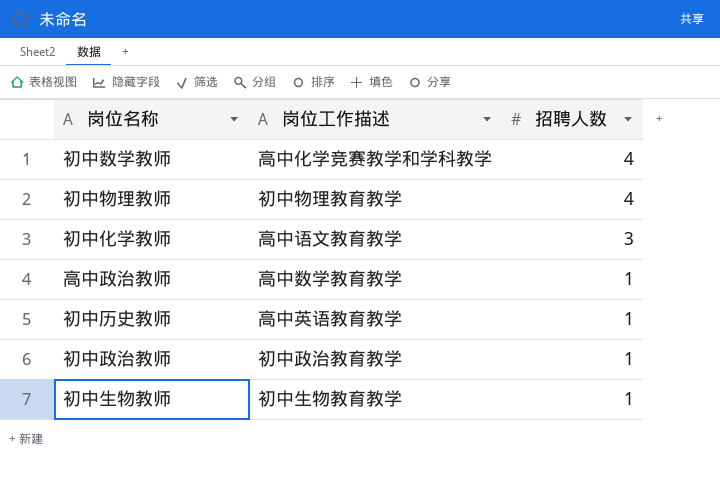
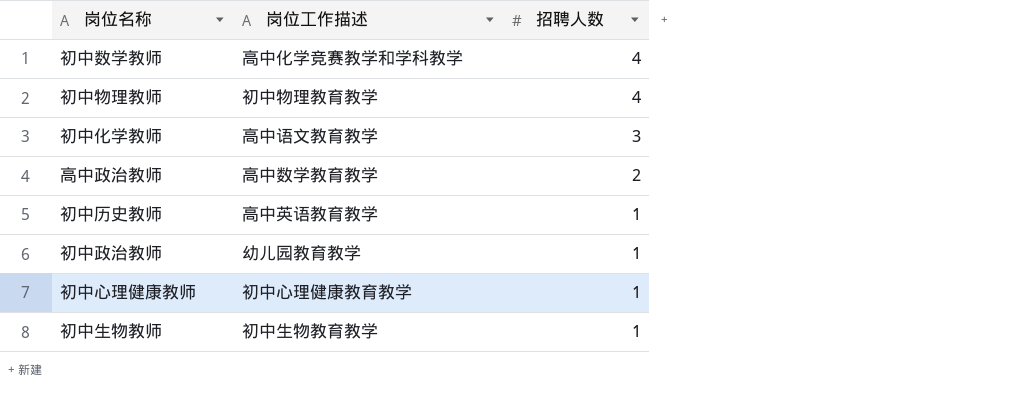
高中政治教师 | 招聘人数: 1 -> 2
初中政治教师 | 岗位工作描述: 初中政治教育教学 -> 幼儿园教育教学
row 初中心理健康教师: none -> 初中心理健康教育教学 | 1

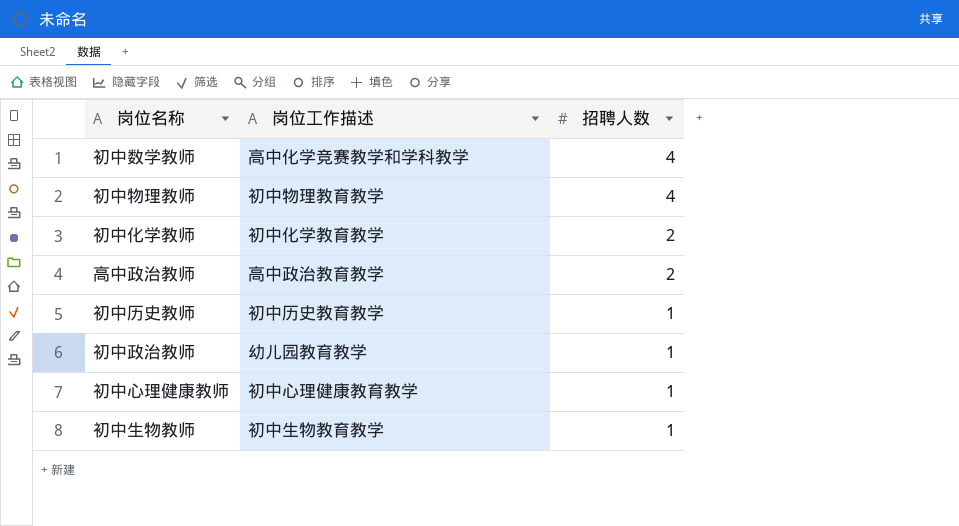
初中化学教师 | 岗位工作描述: 高中语文教育教学 -> 初中化学教育教学
初中化学教师 | 招聘人数: 3 -> 2
高中政治教师 | 岗位工作描述: 高中数学教育教学 -> 高中政治教育教学
初中历史教师 | 岗位工作描述: 高中英语教育教学 -> 初中历史教育教学

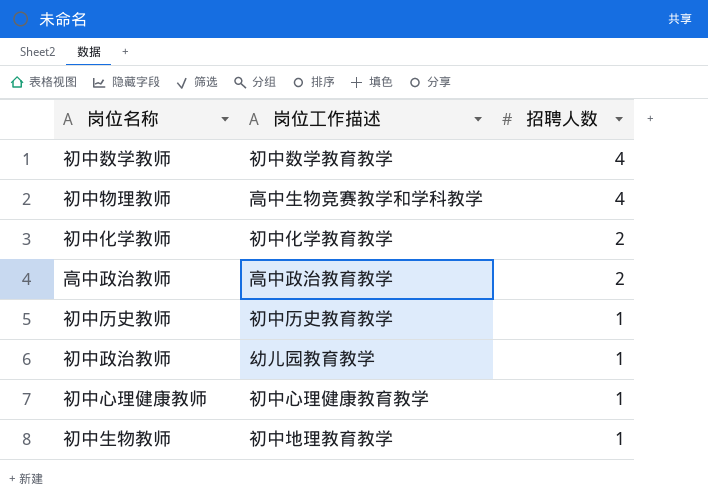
初中数学教师 | 岗位工作描述: 高中化学竞赛教学和学科教学 -> 初中数学教育教学
初中物理教师 | 岗位工作描述: 初中物理教育教学 -> 高中生物竞赛教学和学科教学
初中生物教师 | 岗位工作描述: 初中生物教育教学 -> 初中地理教育教学

